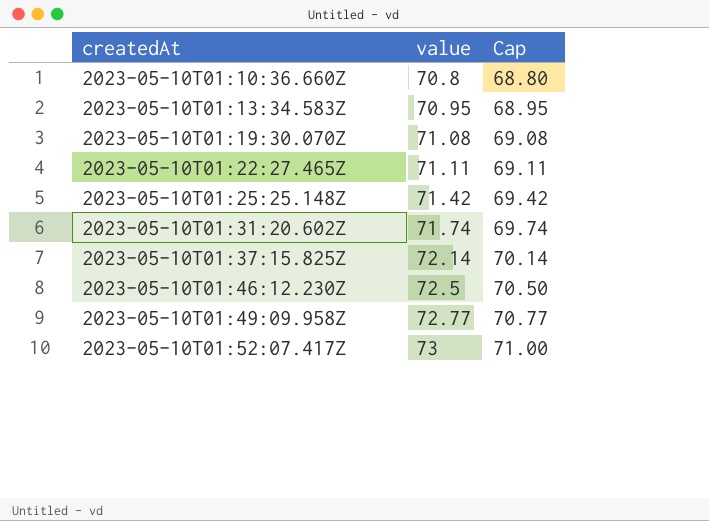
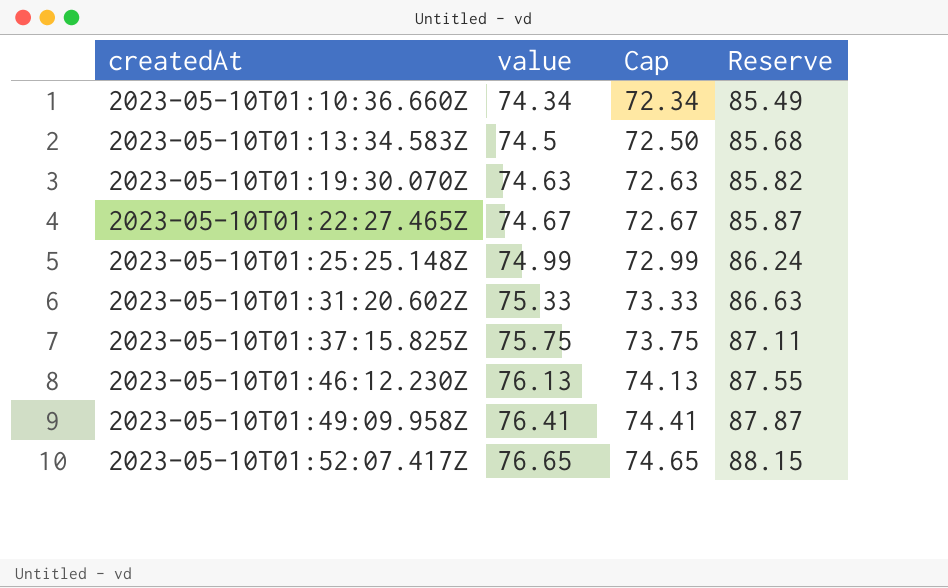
column Reserve | formula: none -> [value] * 1.15
2023-05-10T01:10:36.660Z | value: 70.8 -> 74.34
2023-05-10T01:10:36.660Z | Cap: 68.80 -> 72.34
2023-05-10T01:13:34.583Z | value: 70.95 -> 74.5
2023-05-10T01:13:34.583Z | Cap: 68.95 -> 72.50
2023-05-10T01:19:30.070Z | value: 71.08 -> 74.63
2023-05-10T01:19:30.070Z | Cap: 69.08 -> 72.63
2023-05-10T01:22:27.465Z | value: 71.11 -> 74.67
2023-05-10T01:22:27.465Z | Cap: 69.11 -> 72.67
2023-05-10T01:25:25.148Z | value: 71.42 -> 74.99
2023-05-10T01:25:25.148Z | Cap: 69.42 -> 72.99
2023-05-10T01:31:20.602Z | value: 71.74 -> 75.33
2023-05-10T01:31:20.602Z | Cap: 69.74 -> 73.33
2023-05-10T01:37:15.825Z | value: 72.14 -> 75.75
2023-05-10T01:37:15.825Z | Cap: 70.14 -> 73.75
2023-05-10T01:46:12.230Z | value: 72.5 -> 76.13
2023-05-10T01:46:12.230Z | Cap: 70.50 -> 74.13
2023-05-10T01:49:09.958Z | value: 72.77 -> 76.41
2023-05-10T01:49:09.958Z | Cap: 70.77 -> 74.41
2023-05-10T01:52:07.417Z | value: 73 -> 76.65
2023-05-10T01:52:07.417Z | Cap: 71.00 -> 74.65

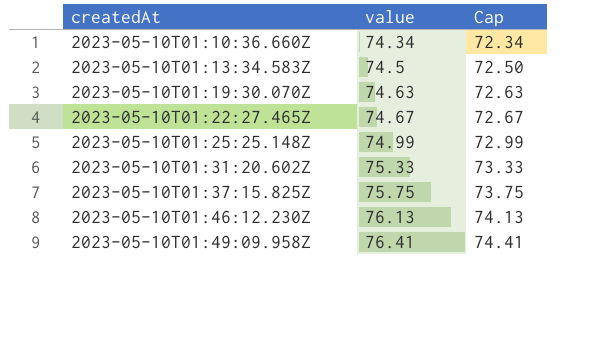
column Reserve | formula: [value] * 1.15 -> none
row 2023-05-10T01:52:07.417Z: 76.65 | 74.65 | 88.15 -> none

